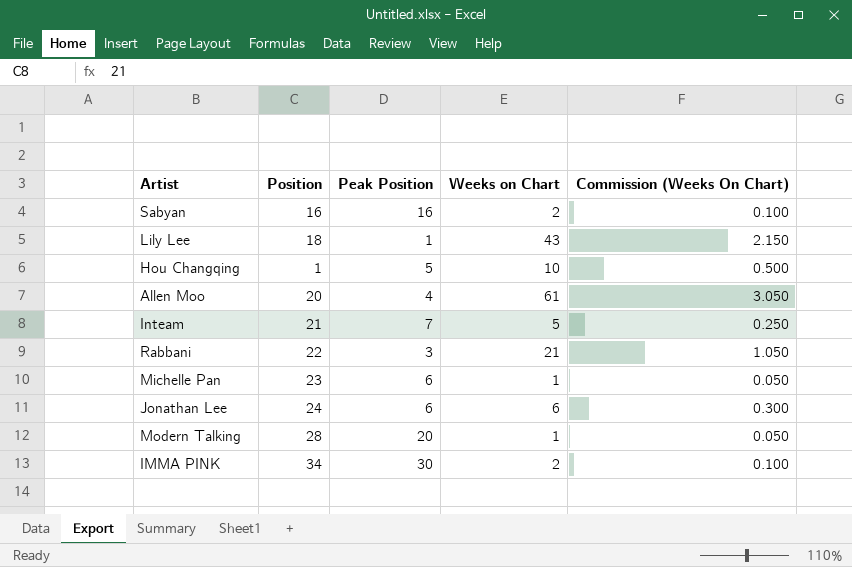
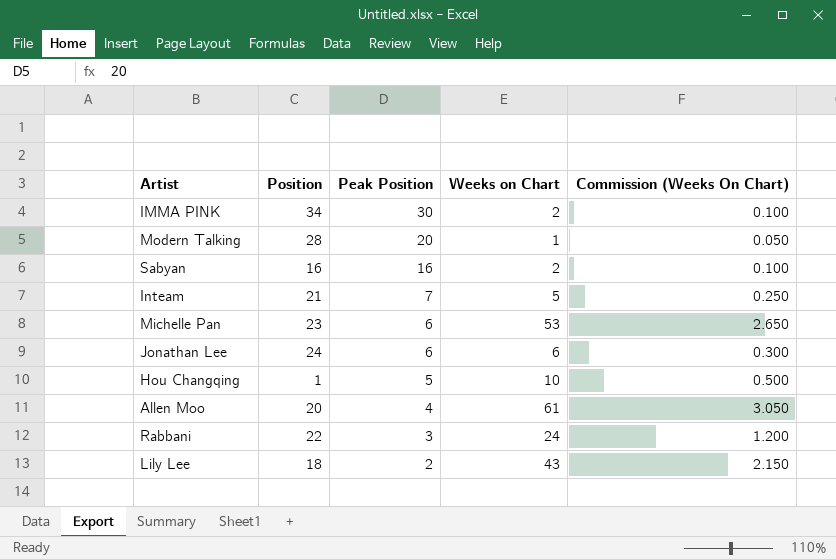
row order: none -> Peak Position descending
Michelle Pan | Weeks on Chart: 1 -> 53
Michelle Pan | Commission (Weeks On Chart): 0.050 -> 2.650
Rabbani | Weeks on Chart: 21 -> 24
Rabbani | Commission (Weeks On Chart): 1.050 -> 1.200
Lily Lee | Peak Position: 1 -> 2

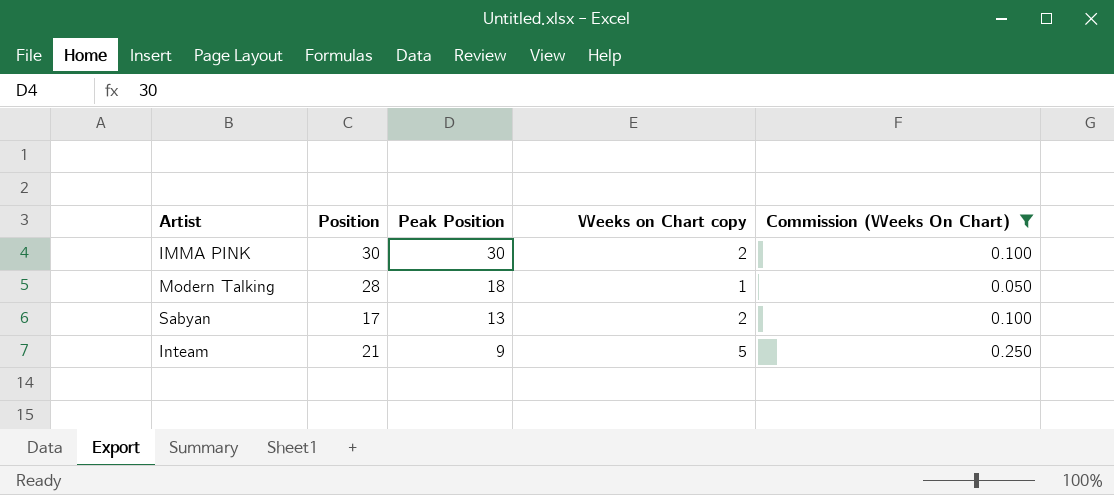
filter: none -> Commission (Weeks On Chart) <= 0.250
column name: Weeks on Chart -> Weeks on Chart copy
IMMA PINK | Position: 34 -> 30
Modern Talking | Peak Position: 20 -> 18
Sabyan | Position: 16 -> 17
Sabyan | Peak Position: 16 -> 13
Inteam | Peak Position: 7 -> 9

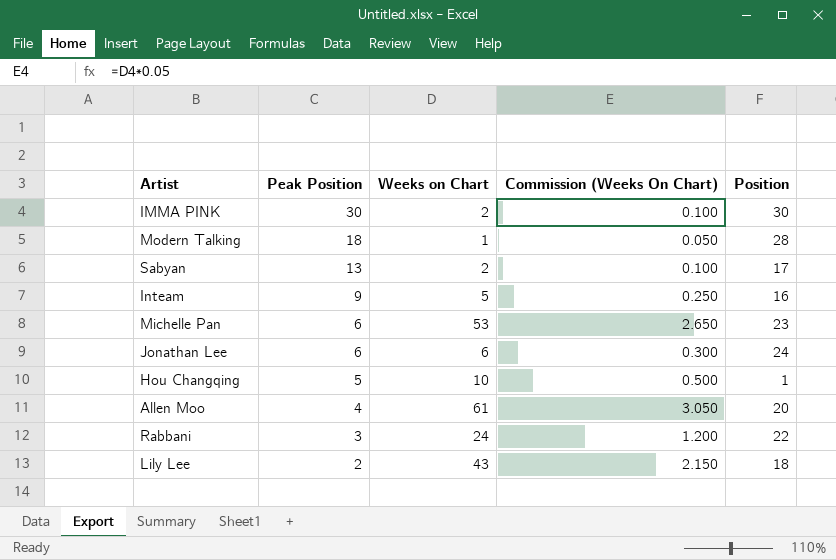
filter: Commission (Weeks On Chart) <= 0.250 -> none
column name: Weeks on Chart copy -> Weeks on Chart
column Position | position: 2 -> 5
Inteam | Position: 21 -> 16

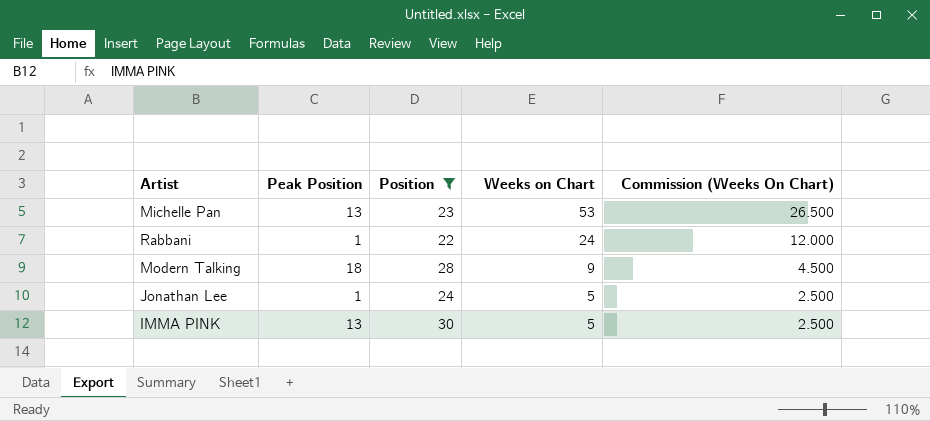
filter: none -> Position >= 22
row order: Peak Position descending -> Weeks on Chart descending
column Position | position: 5 -> 3
column Commission (Weeks On Chart) | formula: [Weeks on Chart] * 0.05 -> [Weeks on Chart] * 0.5
Michelle Pan | Peak Position: 6 -> 13
Rabbani | Peak Position: 3 -> 1
Modern Talking | Weeks on Chart: 1 -> 9
Jonathan Lee | Peak Position: 6 -> 1
Jonathan Lee | Weeks on Chart: 6 -> 5
IMMA PINK | Peak Position: 30 -> 13
IMMA PINK | Weeks on Chart: 2 -> 5

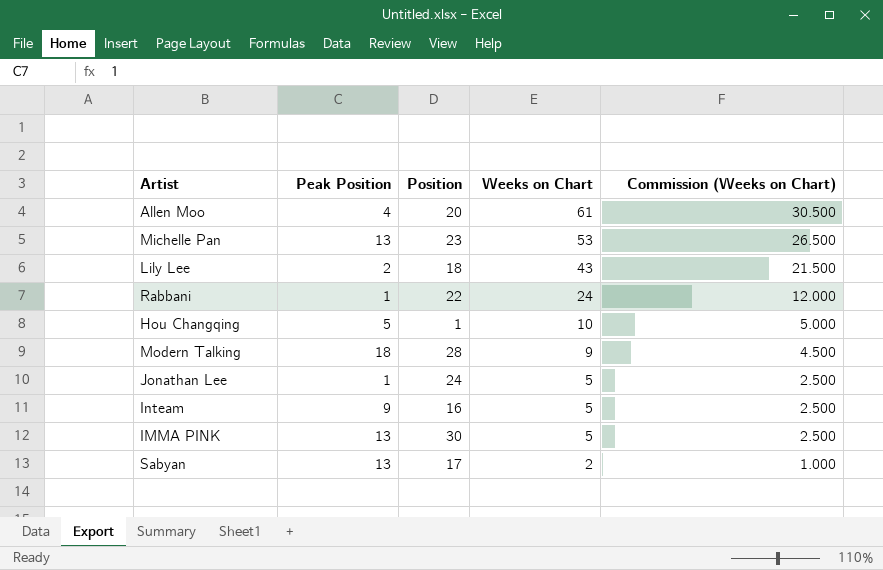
filter: Position >= 22 -> none
column name: Commission (Weeks On Chart) -> Commission (Weeks on Chart)

